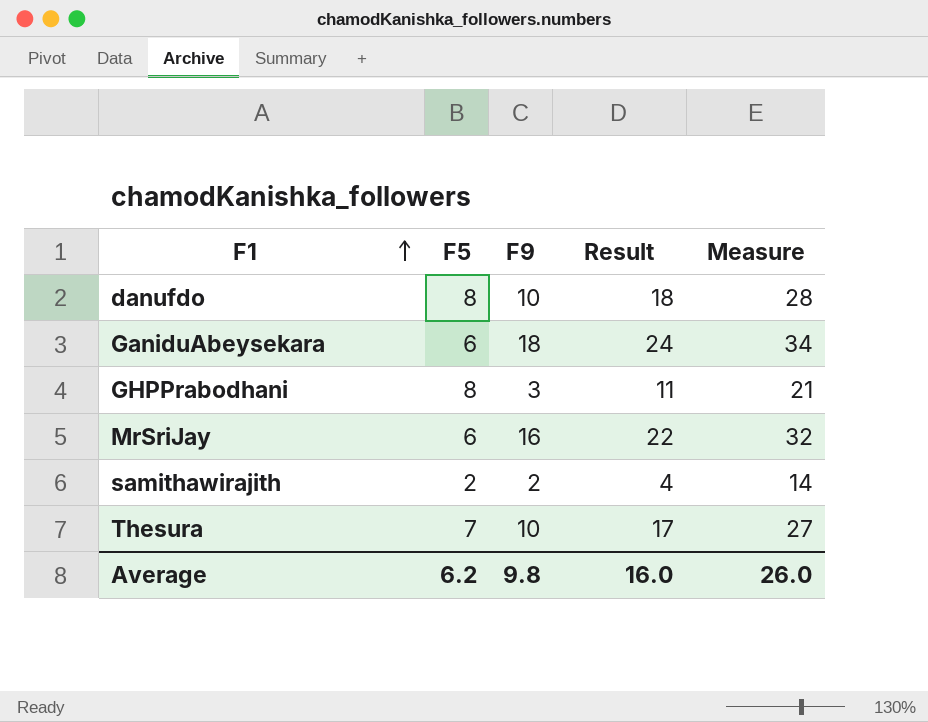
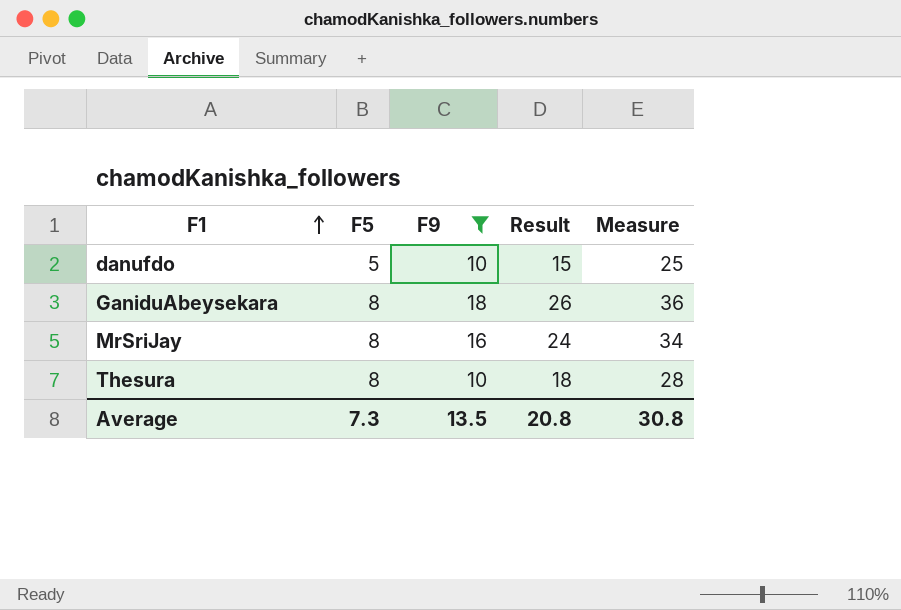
filter: none -> F9 >= 10
danufdo | F5: 8 -> 5
danufdo | Result: 18 -> 15
danufdo | Measure: 28 -> 25
GaniduAbeysekara | F5: 6 -> 8
GaniduAbeysekara | Result: 24 -> 26
GaniduAbeysekara | Measure: 34 -> 36
MrSriJay | F5: 6 -> 8
MrSriJay | Result: 22 -> 24
MrSriJay | Measure: 32 -> 34
Thesura | F5: 7 -> 8
Thesura | Result: 17 -> 18
Thesura | Measure: 27 -> 28
Average | F5: 6.2 -> 7.3
Average | F9: 9.8 -> 13.5
Average | Result: 16.0 -> 20.8
Average | Measure: 26.0 -> 30.8

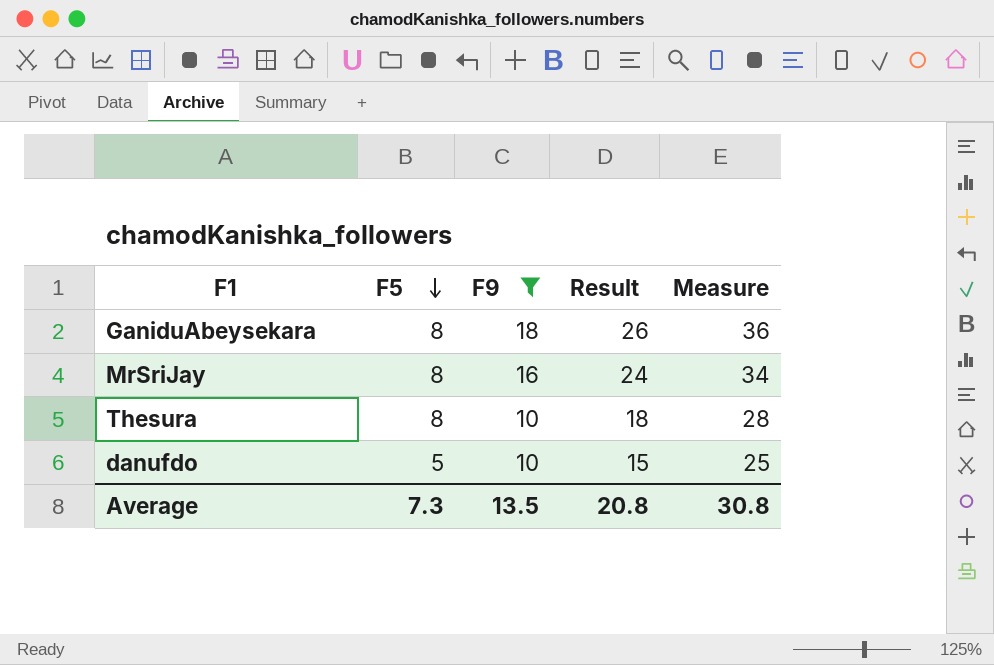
row order: F1 ascending -> F5 descending

